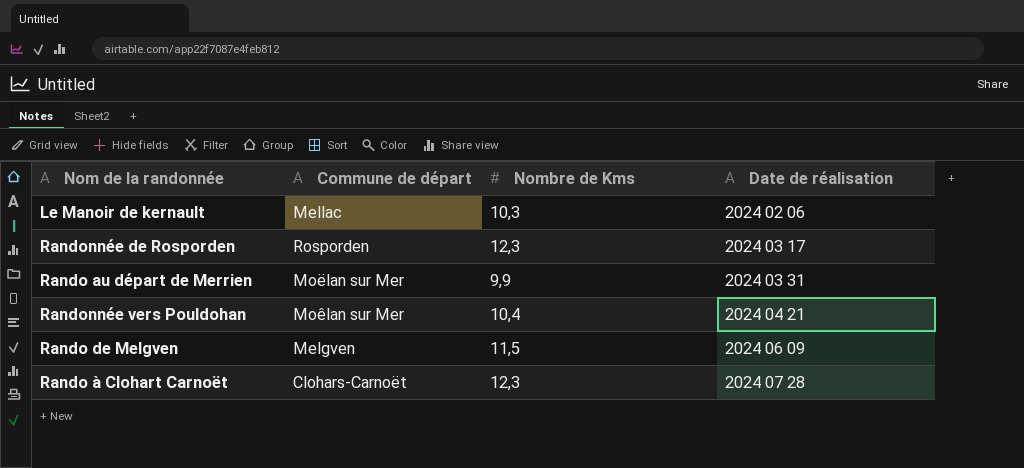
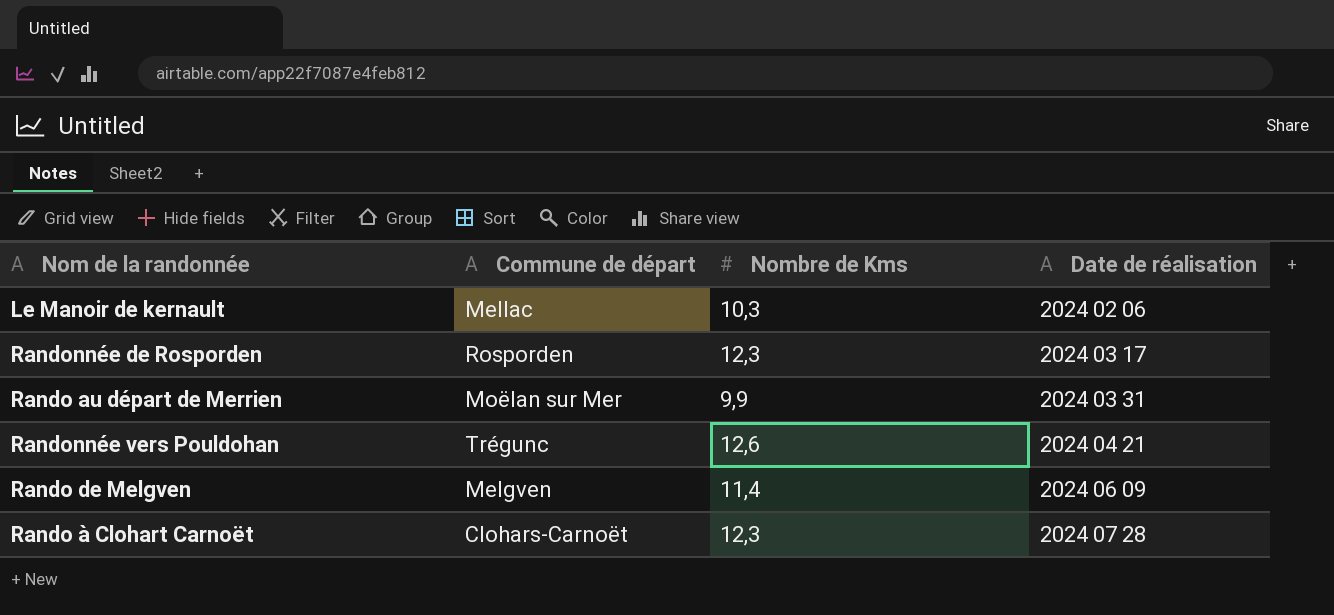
Randonnée vers Pouldohan | Commune de départ: Moêlan sur Mer -> Trégunc
Randonnée vers Pouldohan | Nombre de Kms: 10,4 -> 12,6
Rando de Melgven | Nombre de Kms: 11,5 -> 11,4

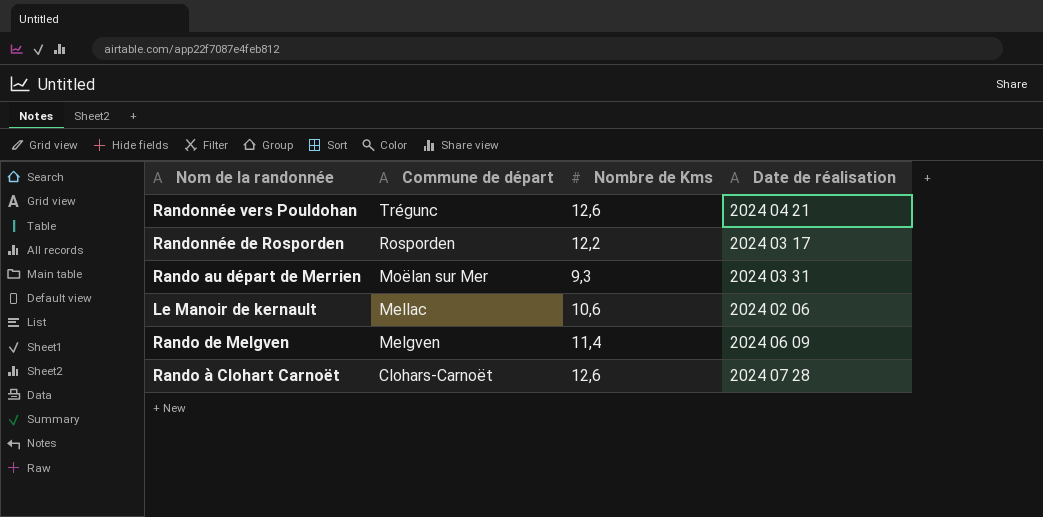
row order: Date de réalisation ascending -> Commune de départ descending
Randonnée de Rosporden | Nombre de Kms: 12,3 -> 12,2
Rando au départ de Merrien | Nombre de Kms: 9,9 -> 9,3
Le Manoir de kernault | Nombre de Kms: 10,3 -> 10,6
Rando à Clohart Carnoët | Nombre de Kms: 12,3 -> 12,6

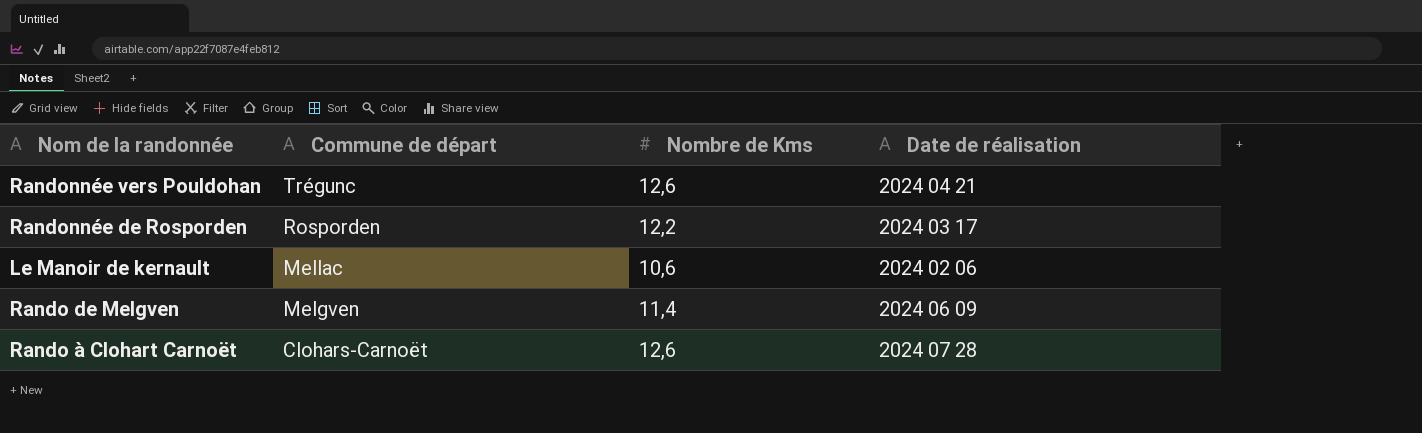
row Rando au départ de Merrien: Moëlan sur Mer | 9,3 | 2024 03 31 -> none

